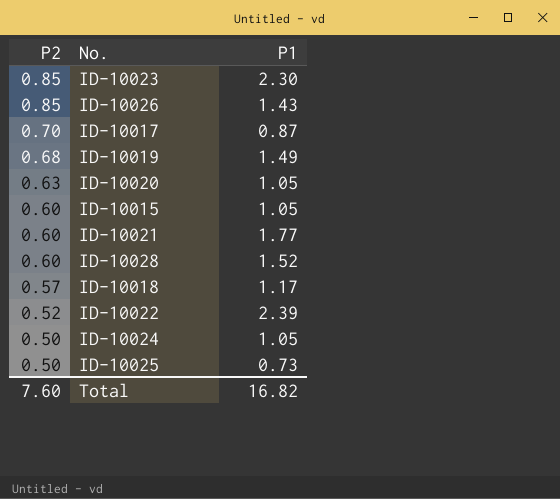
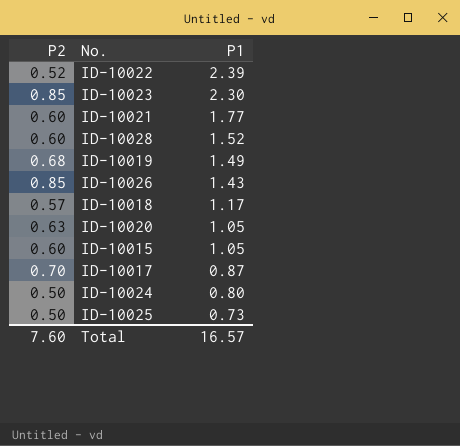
row order: P2 descending -> P1 descending
ID-10024 | P1: 1.05 -> 0.80
Total | P1: 16.82 -> 16.57

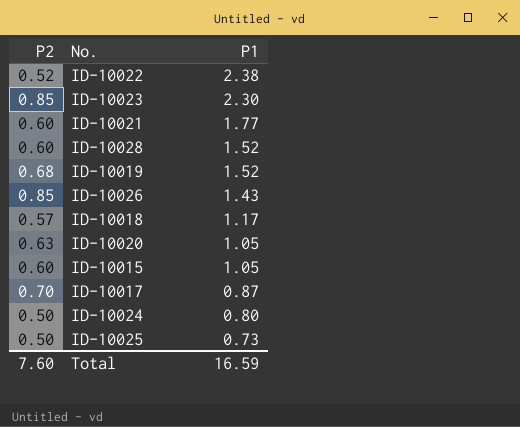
ID-10022 | P1: 2.39 -> 2.38
ID-10019 | P1: 1.49 -> 1.52
Total | P1: 16.57 -> 16.59

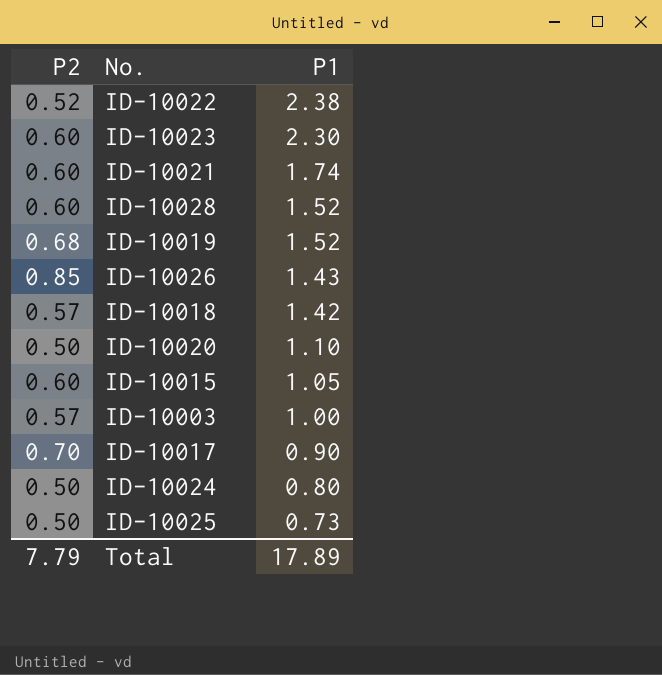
ID-10023 | P2: 0.85 -> 0.60
ID-10021 | P1: 1.77 -> 1.74
ID-10018 | P1: 1.17 -> 1.42
ID-10020 | P2: 0.63 -> 0.50
ID-10020 | P1: 1.05 -> 1.10
row ID-10003: none -> 0.57 | 1.00
ID-10017 | P1: 0.87 -> 0.90
Total | P2: 7.60 -> 7.79
Total | P1: 16.59 -> 17.89

